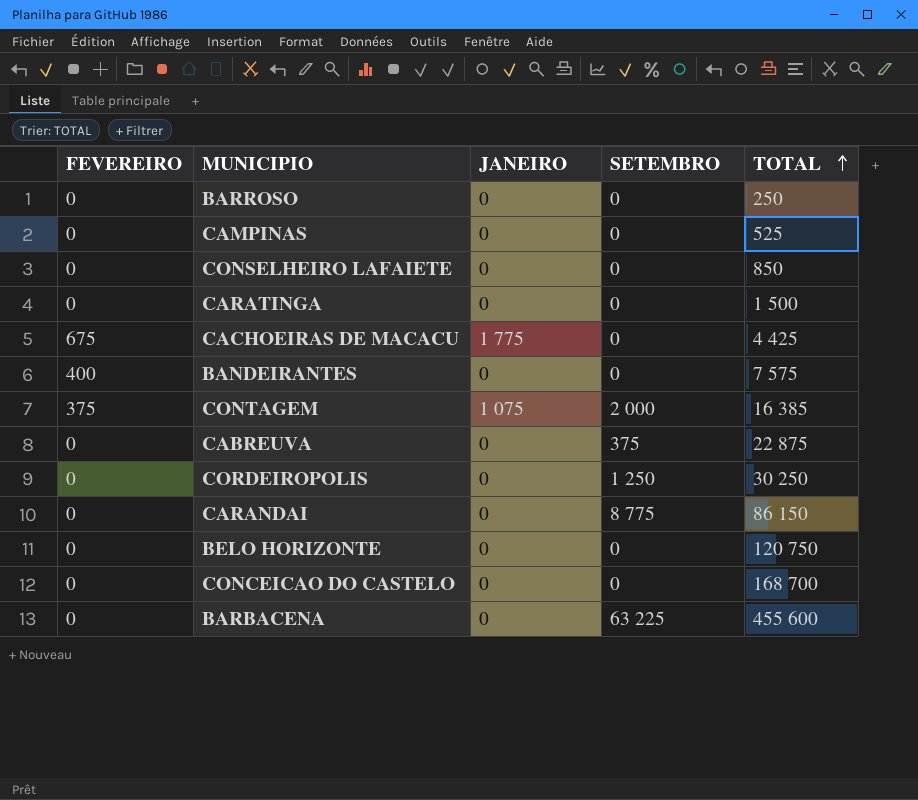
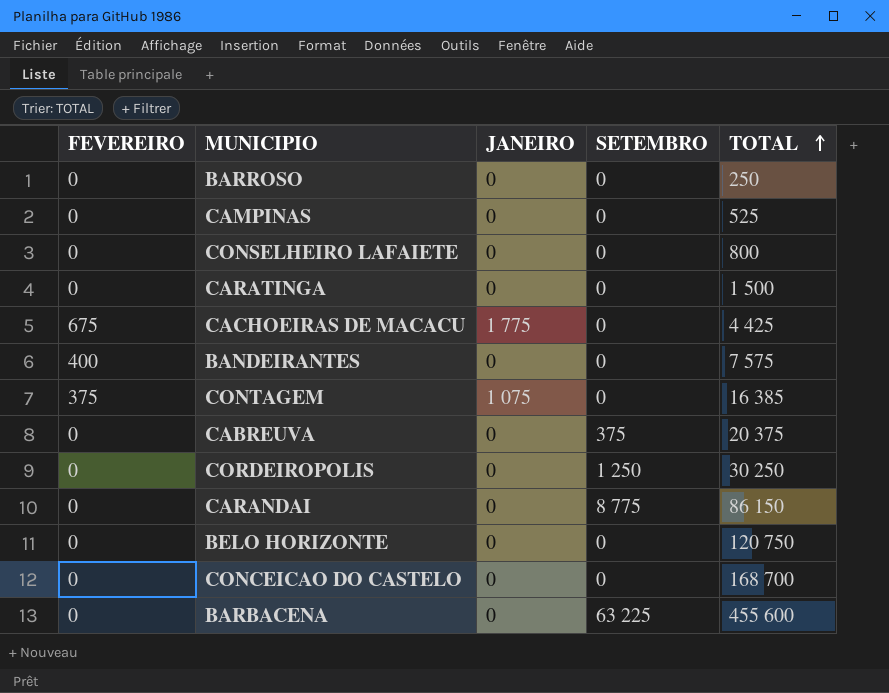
CONSELHEIRO LAFAIETE | TOTAL: 850 -> 800
CONTAGEM | SETEMBRO: 2 000 -> 0
CABREUVA | TOTAL: 22 875 -> 20 375

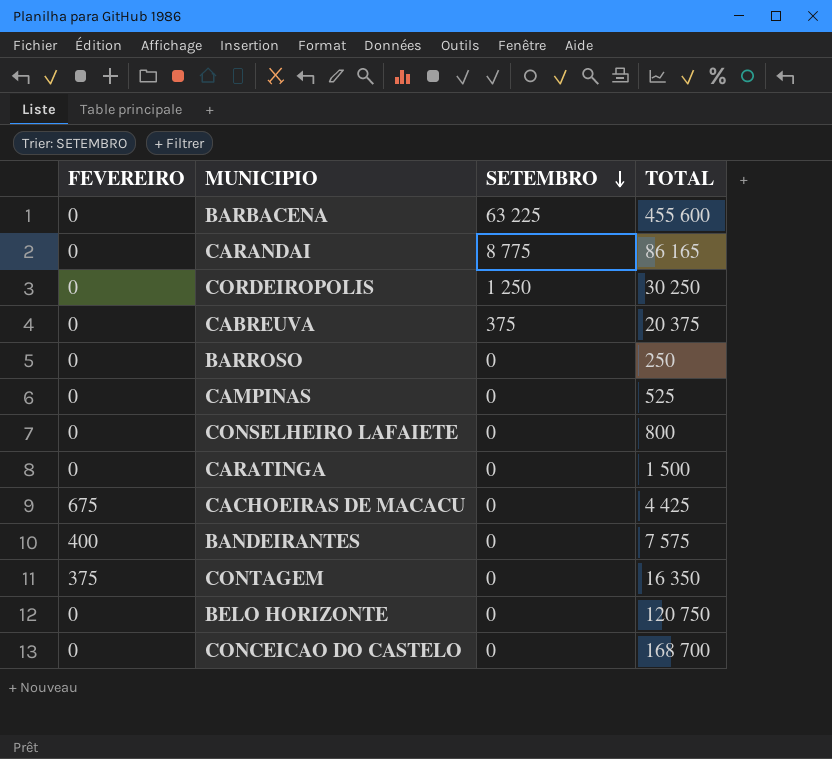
row order: TOTAL ascending -> SETEMBRO descending
column JANEIRO | position: 3 -> none
CARANDAI | TOTAL: 86 150 -> 86 165
CONTAGEM | TOTAL: 16 385 -> 16 350

